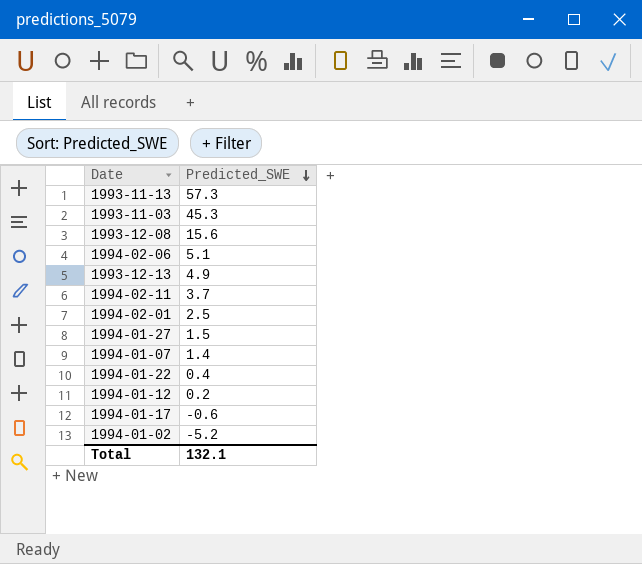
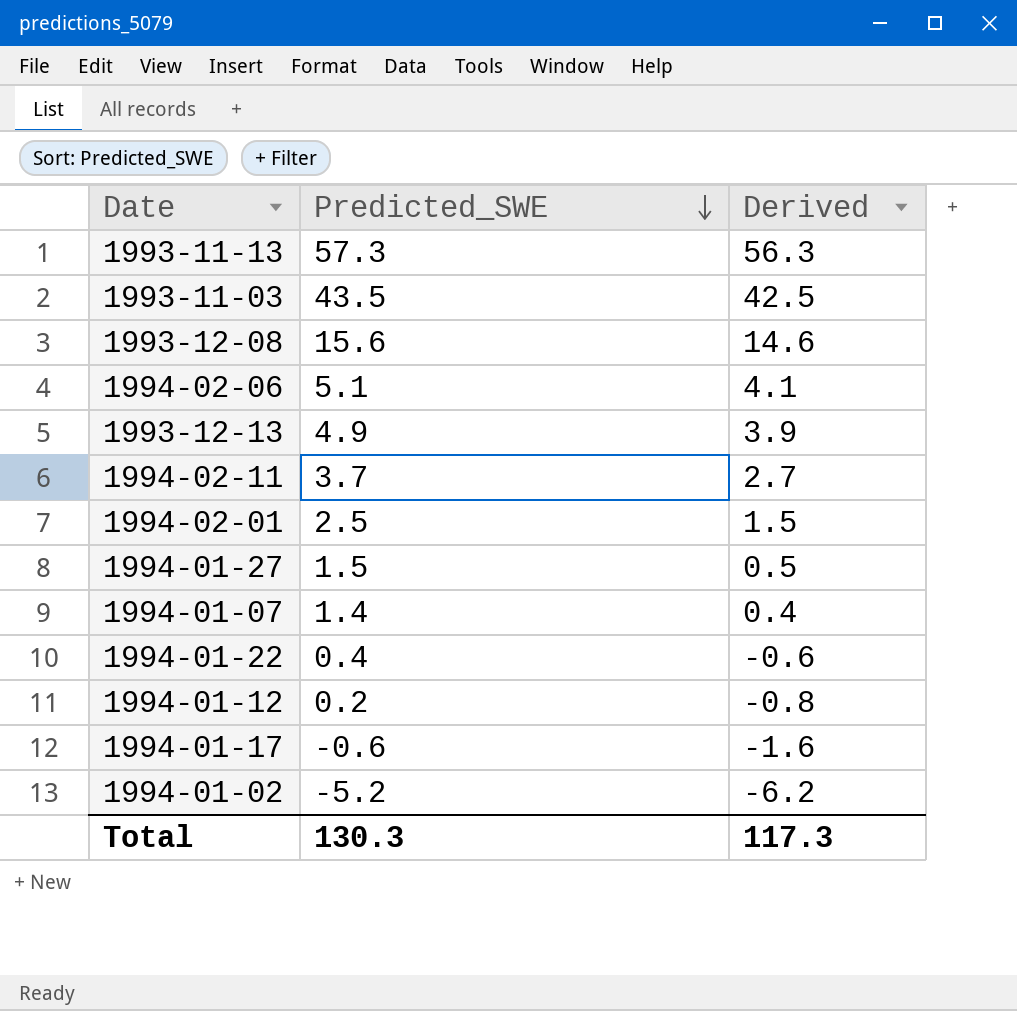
column Derived | formula: none -> [Predicted_SWE] - 1
1993-11-03 | Predicted_SWE: 45.3 -> 43.5
Total | Predicted_SWE: 132.1 -> 130.3

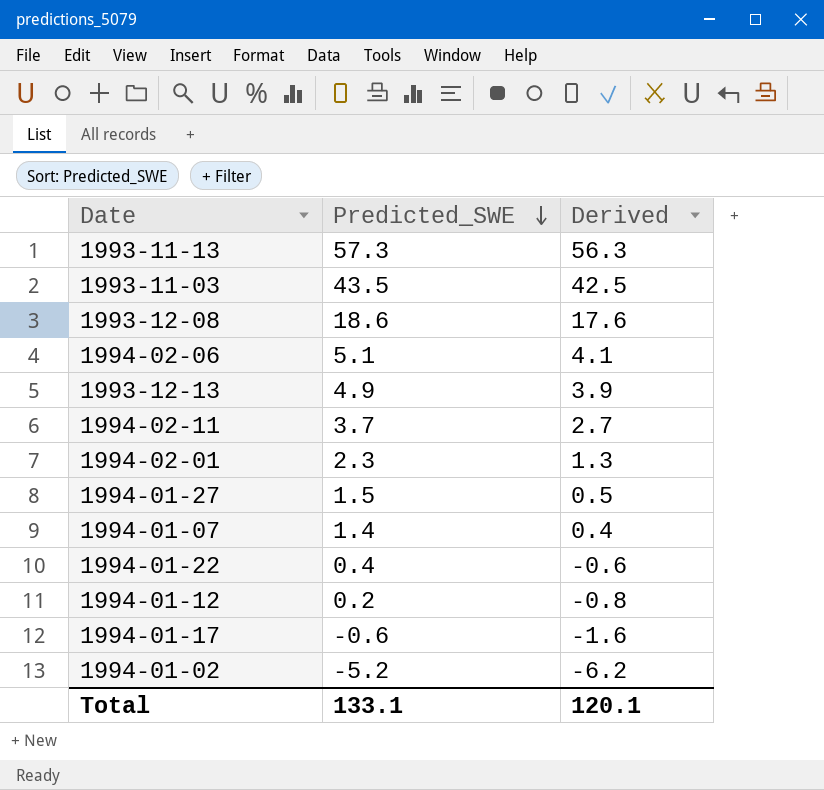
1993-12-08 | Predicted_SWE: 15.6 -> 18.6
1993-12-08 | Derived: 14.6 -> 17.6
1994-02-01 | Predicted_SWE: 2.5 -> 2.3
1994-02-01 | Derived: 1.5 -> 1.3
Total | Predicted_SWE: 130.3 -> 133.1
Total | Derived: 117.3 -> 120.1

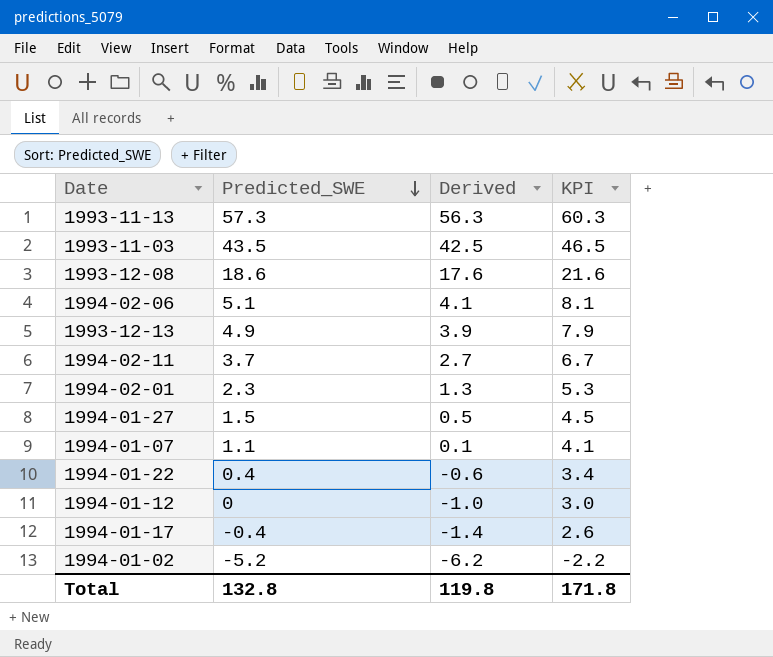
column KPI | formula: none -> [Predicted_SWE] + 3
1994-01-07 | Predicted_SWE: 1.4 -> 1.1
1994-01-07 | Derived: 0.4 -> 0.1
1994-01-12 | Predicted_SWE: 0.2 -> 0
1994-01-12 | Derived: -0.8 -> -1.0
1994-01-17 | Predicted_SWE: -0.6 -> -0.4
1994-01-17 | Derived: -1.6 -> -1.4
Total | Predicted_SWE: 133.1 -> 132.8
Total | Derived: 120.1 -> 119.8

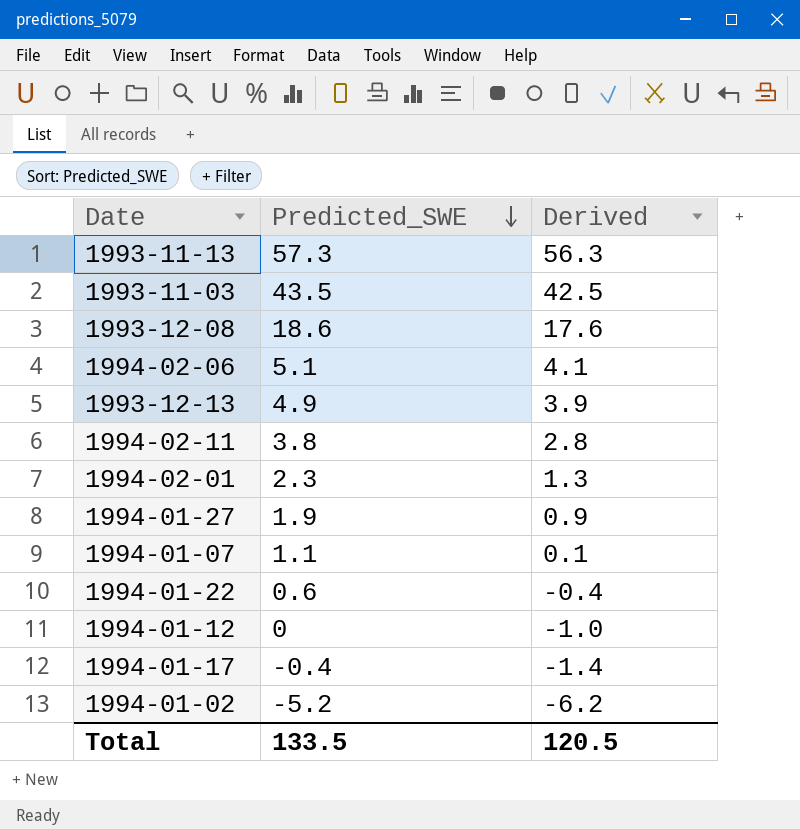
column KPI | formula: [Predicted_SWE] + 3 -> none
1994-02-11 | Predicted_SWE: 3.7 -> 3.8
1994-02-11 | Derived: 2.7 -> 2.8
1994-01-27 | Predicted_SWE: 1.5 -> 1.9
1994-01-27 | Derived: 0.5 -> 0.9
1994-01-22 | Predicted_SWE: 0.4 -> 0.6
1994-01-22 | Derived: -0.6 -> -0.4
Total | Predicted_SWE: 132.8 -> 133.5
Total | Derived: 119.8 -> 120.5

